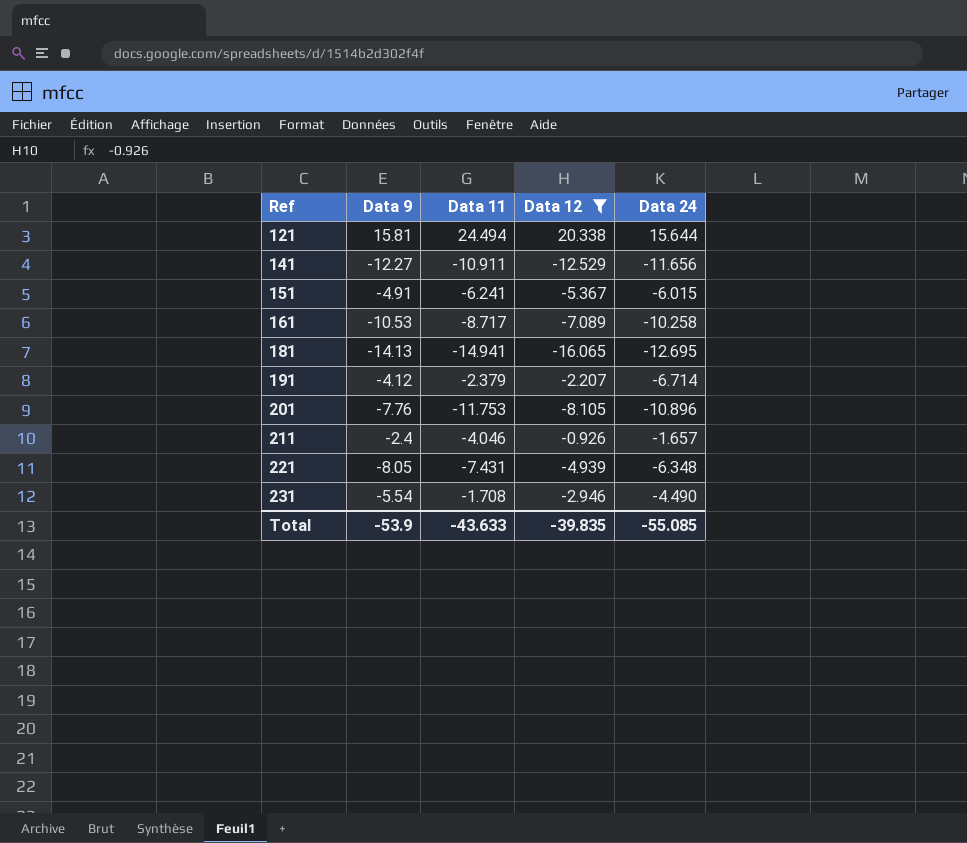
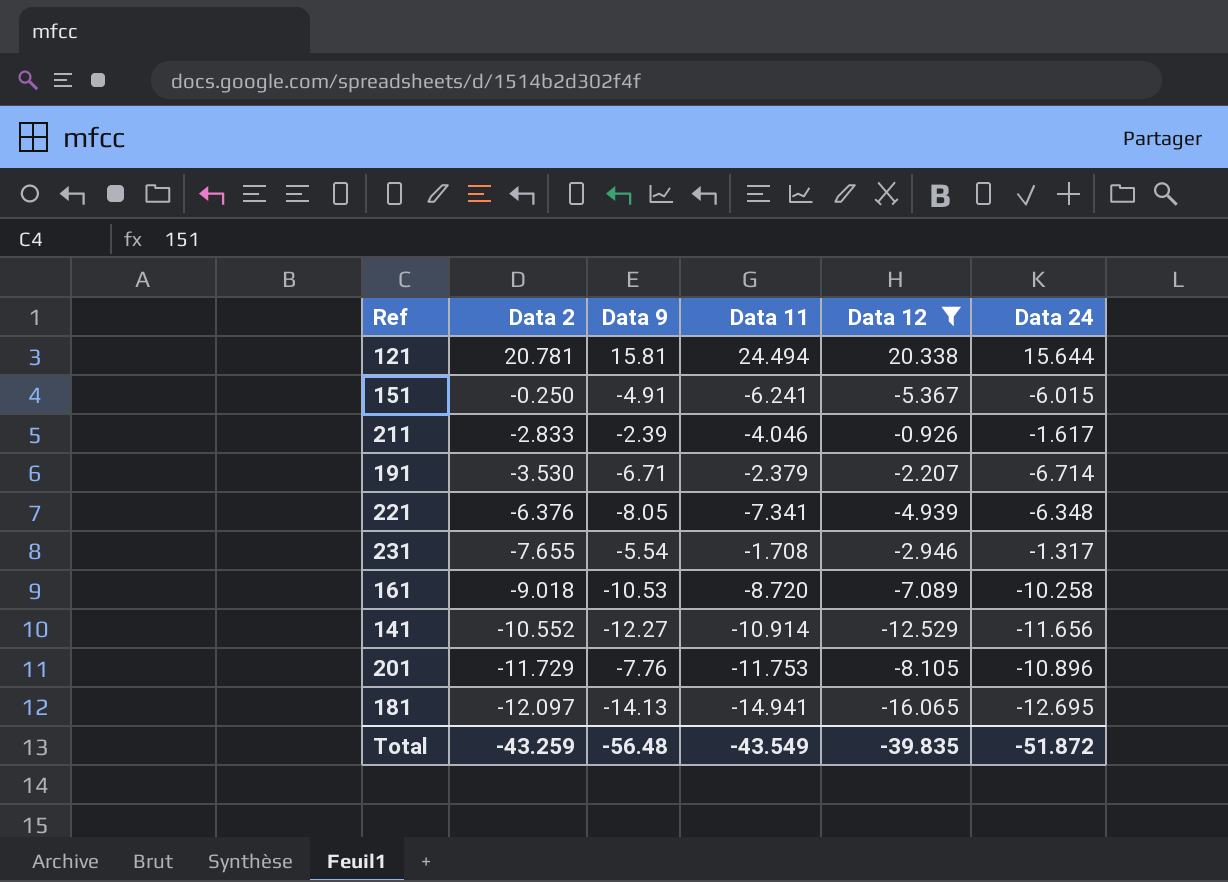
row order: Ref ascending -> Data 2 descending
column Data 2 | position: none -> 2
211 | Data 9: -2.4 -> -2.39
211 | Data 24: -1.657 -> -1.617
191 | Data 9: -4.12 -> -6.71
221 | Data 11: -7.431 -> -7.341
231 | Data 24: -4.490 -> -1.317
161 | Data 11: -8.717 -> -8.720
141 | Data 11: -10.911 -> -10.914
Total | Data 9: -53.9 -> -56.48
Total | Data 11: -43.633 -> -43.549
Total | Data 24: -55.085 -> -51.872

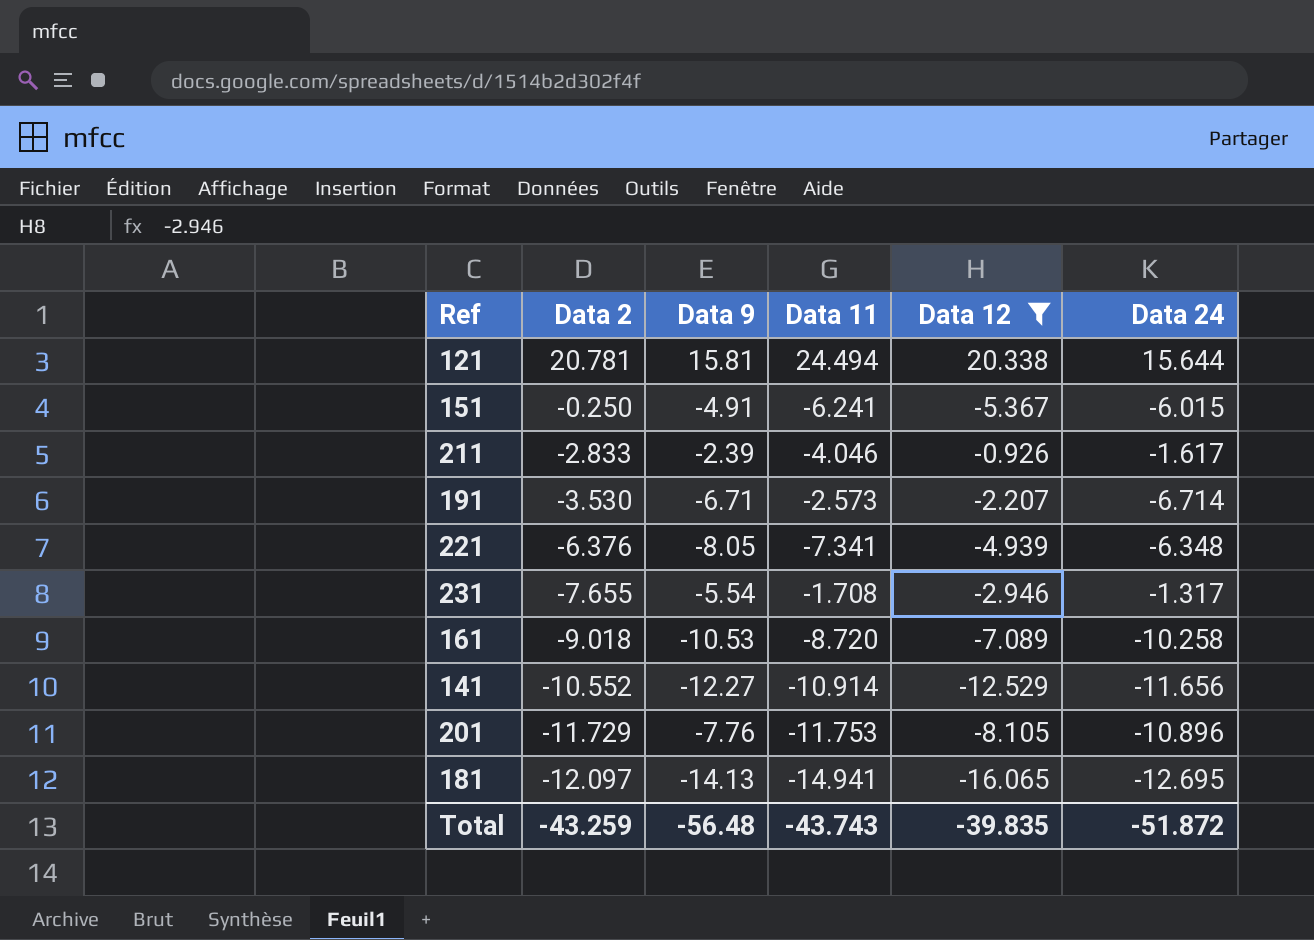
191 | Data 11: -2.379 -> -2.573
Total | Data 11: -43.549 -> -43.743

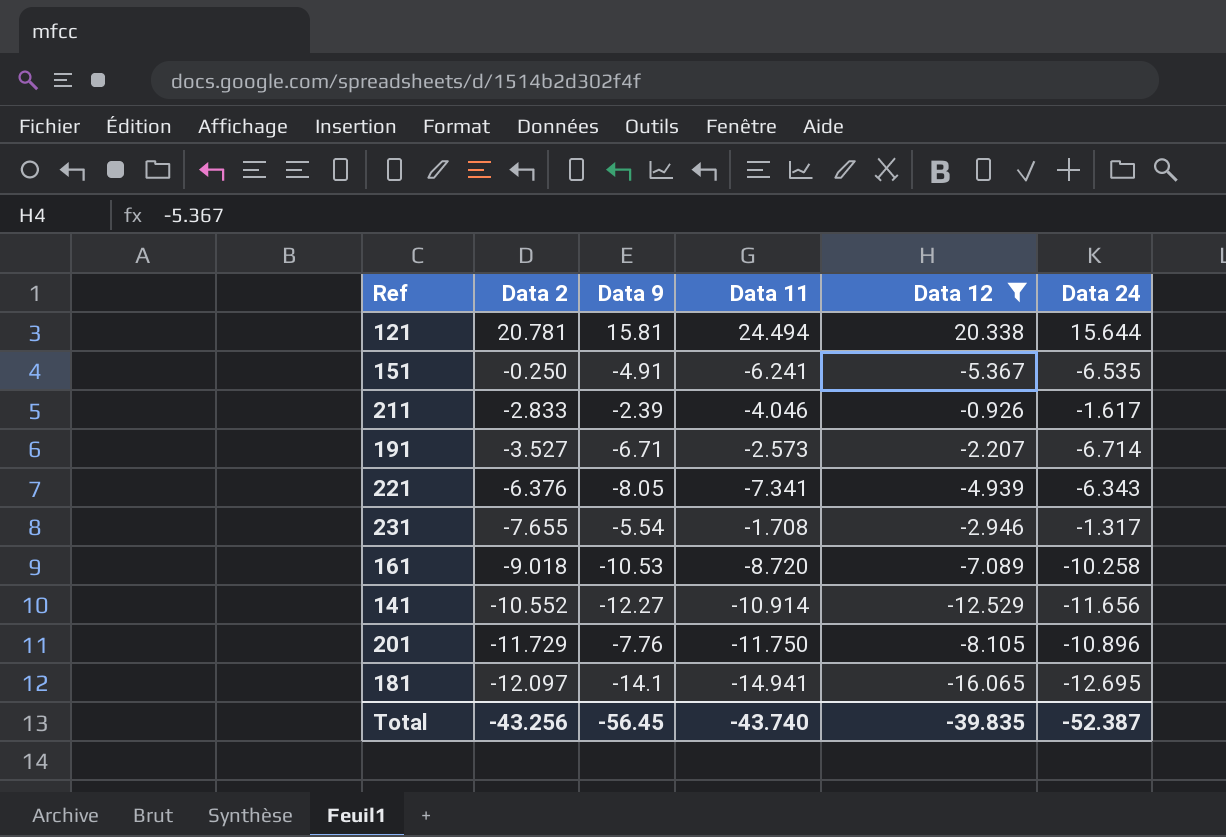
151 | Data 24: -6.015 -> -6.535
191 | Data 2: -3.530 -> -3.527
221 | Data 24: -6.348 -> -6.343
201 | Data 11: -11.753 -> -11.750
181 | Data 9: -14.13 -> -14.1
Total | Data 2: -43.259 -> -43.256
Total | Data 9: -56.48 -> -56.45
Total | Data 11: -43.743 -> -43.740
Total | Data 24: -51.872 -> -52.387

